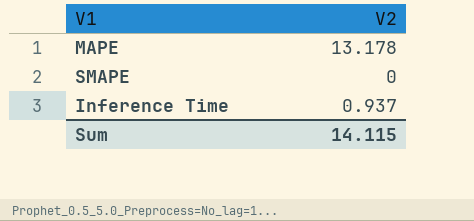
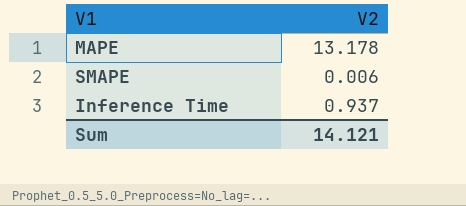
SMAPE | V2: 0 -> 0.006
Sum | V2: 14.115 -> 14.121

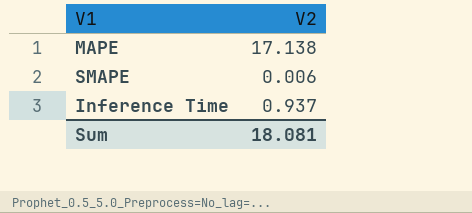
MAPE | V2: 13.178 -> 17.138
Sum | V2: 14.121 -> 18.081

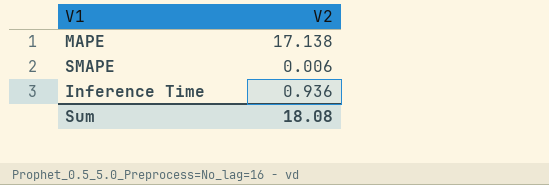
Inference Time | V2: 0.937 -> 0.936
Sum | V2: 18.081 -> 18.08

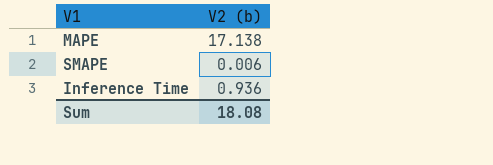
column name: V2 -> V2 (b)

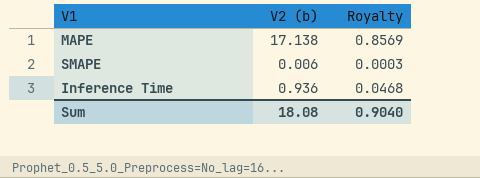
column Royalty | formula: none -> [V2 (b)] * 0.05

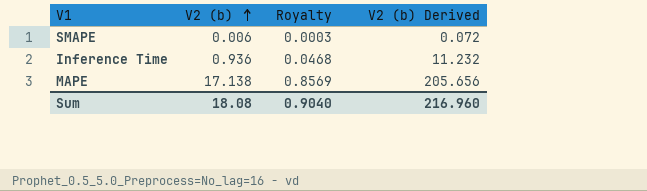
row order: none -> V2 (b) ascending
column V2 (b) Derived | formula: none -> [V2 (b)] * 12

